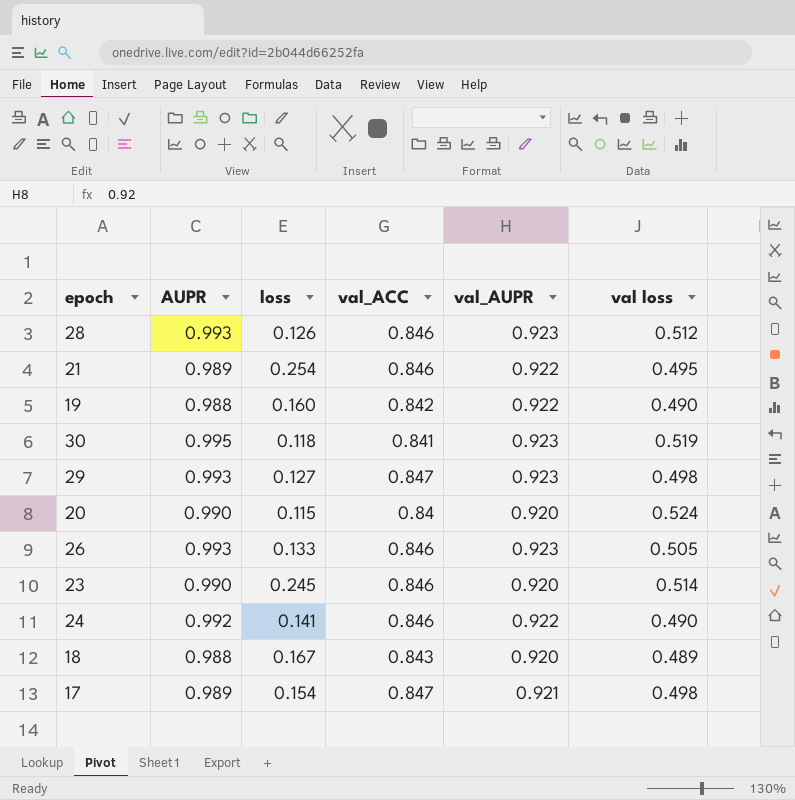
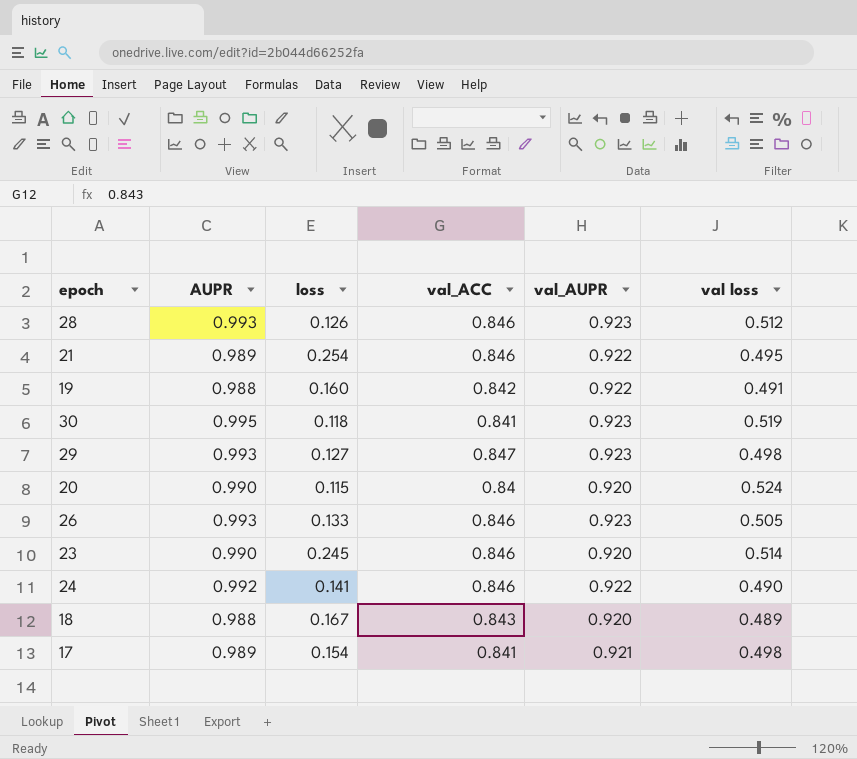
19 | val loss: 0.490 -> 0.491
17 | val_ACC: 0.847 -> 0.841

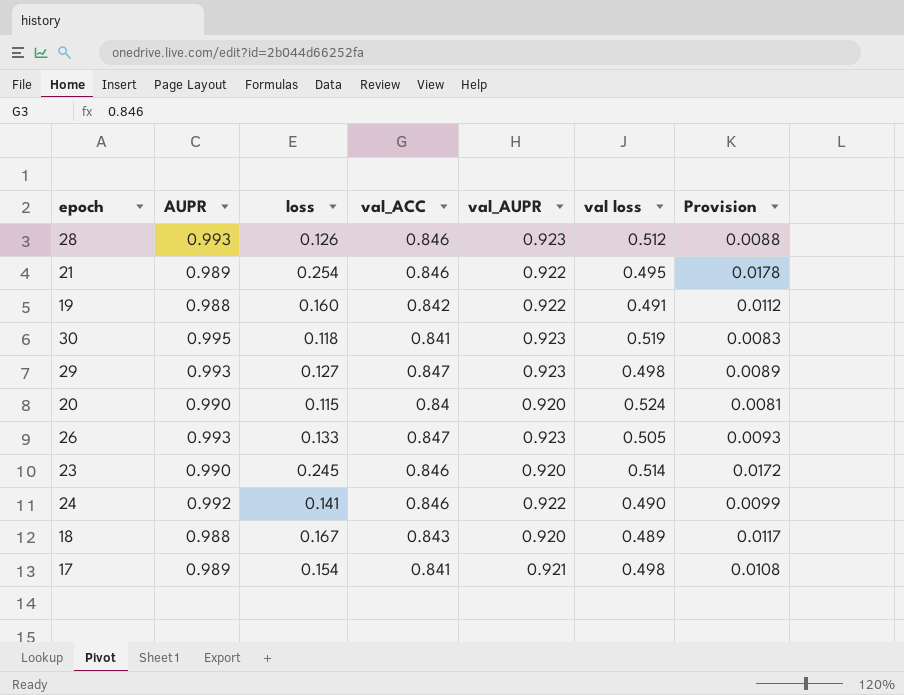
column Provision | formula: none -> [loss] * 0.07
26 | val_ACC: 0.846 -> 0.847

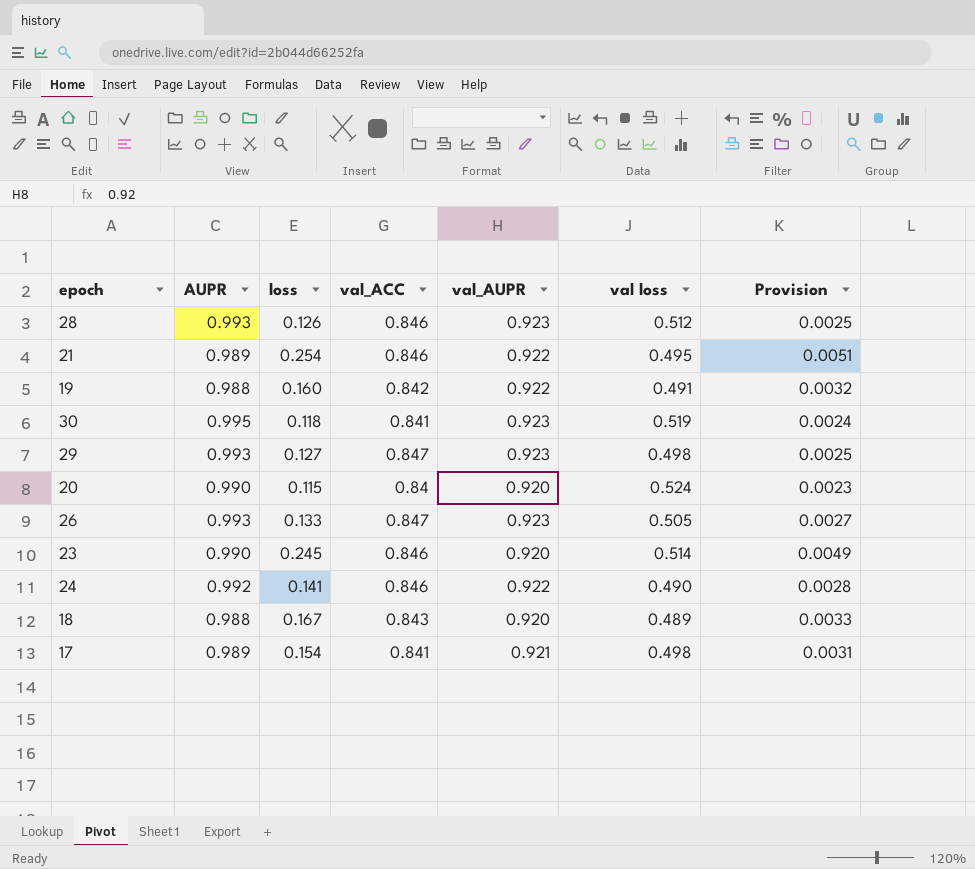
column Provision | formula: [loss] * 0.07 -> [loss] * 0.02

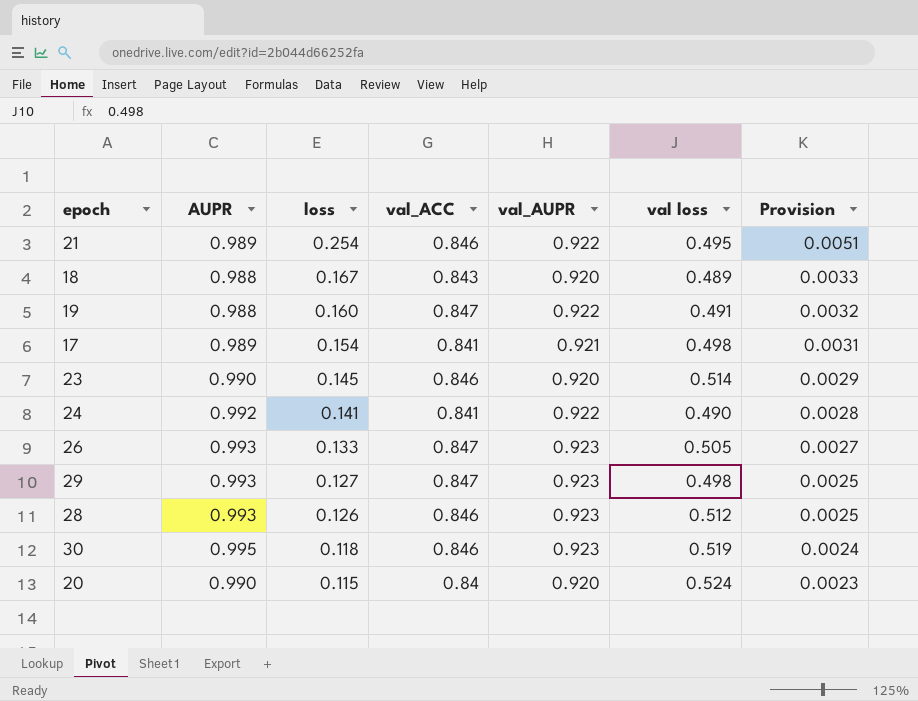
row order: none -> loss descending
19 | val_ACC: 0.842 -> 0.847
23 | loss: 0.245 -> 0.145
23 | Provision: 0.0049 -> 0.0029
24 | val_ACC: 0.846 -> 0.841
30 | val_ACC: 0.841 -> 0.846

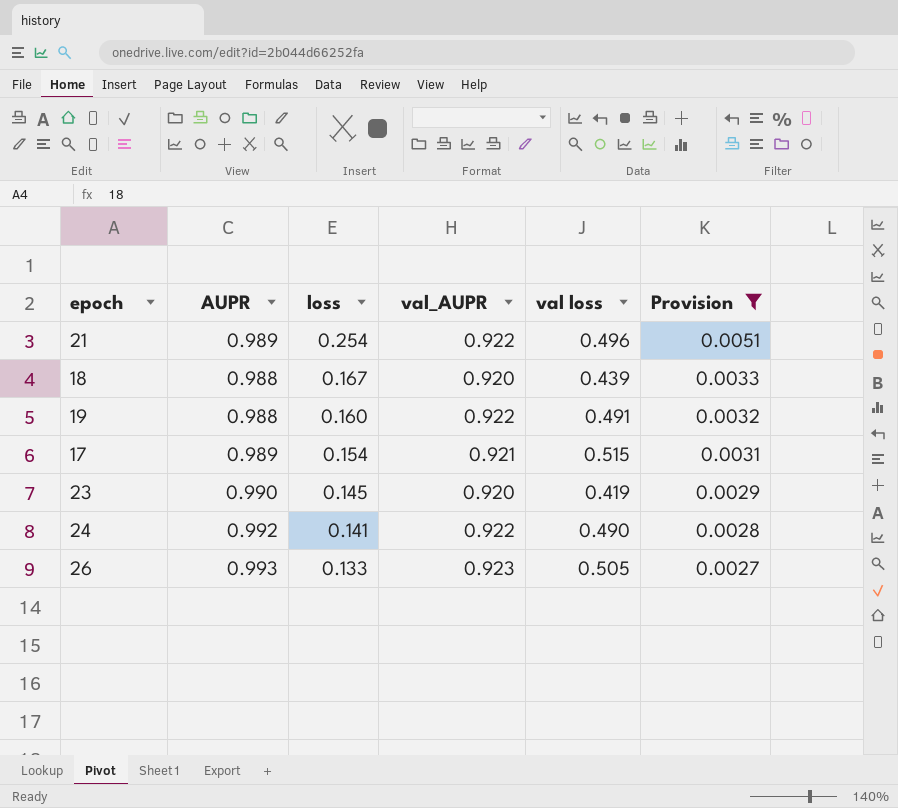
filter: none -> Provision >= 0.0027
column val_ACC | position: 4 -> none
21 | val loss: 0.495 -> 0.496
18 | val loss: 0.489 -> 0.439
17 | val loss: 0.498 -> 0.515
23 | val loss: 0.514 -> 0.419

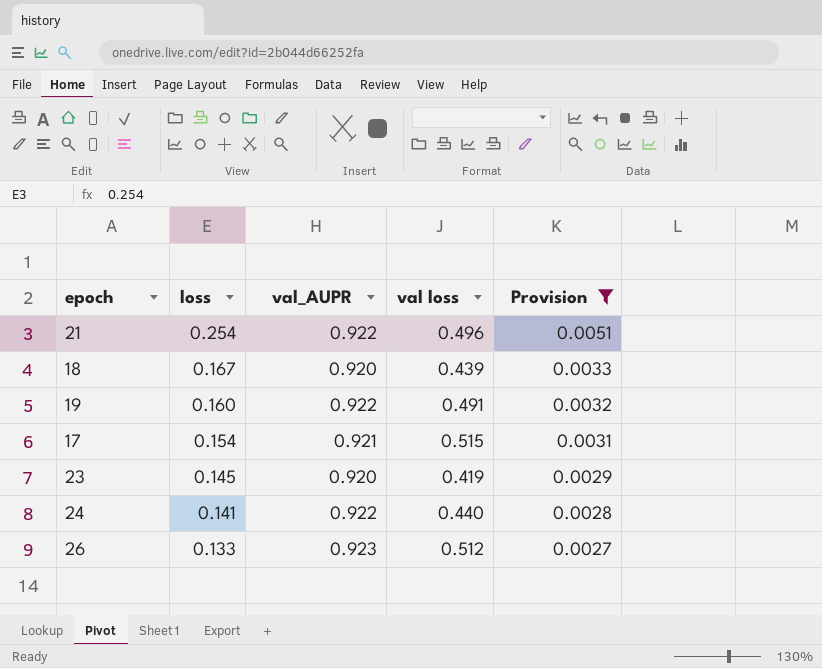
column AUPR | position: 2 -> none
24 | val loss: 0.490 -> 0.440
26 | val loss: 0.505 -> 0.512

